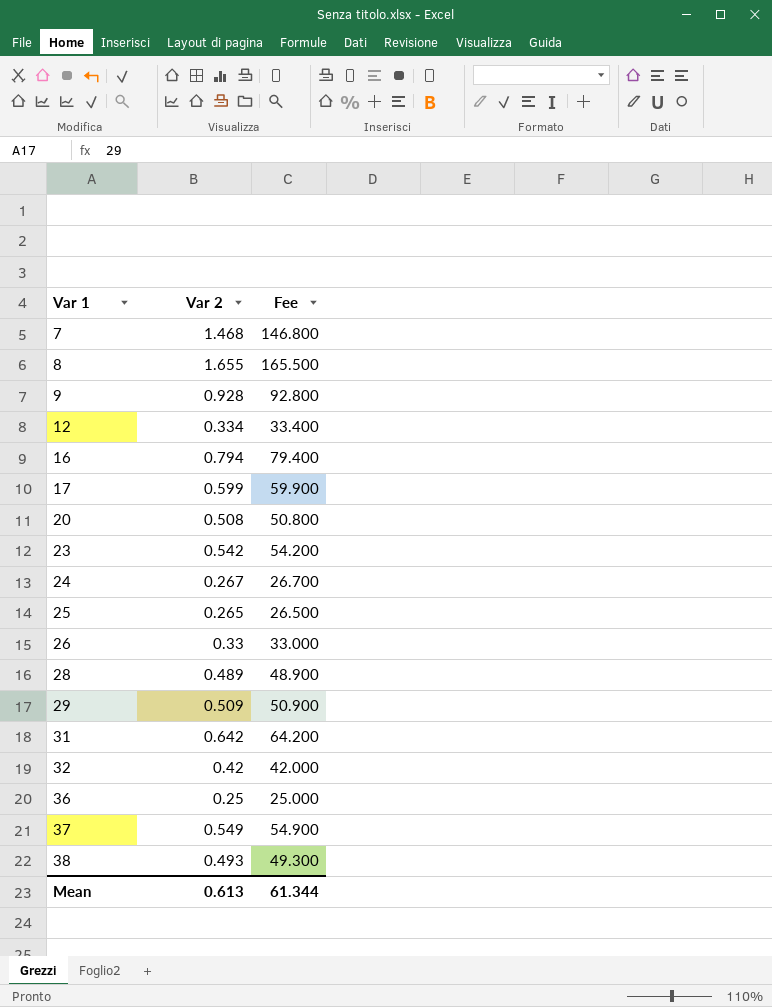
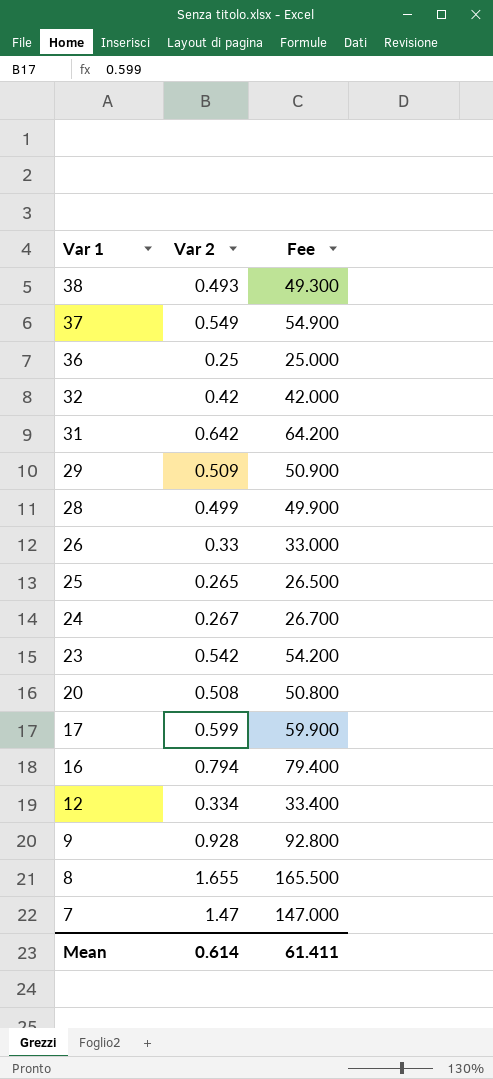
row order: Var 1 ascending -> Var 1 descending
28 | Var 2: 0.489 -> 0.499
28 | Fee: 48.900 -> 49.900
7 | Var 2: 1.468 -> 1.47
7 | Fee: 146.800 -> 147.000
Mean | Var 2: 0.613 -> 0.614
Mean | Fee: 61.344 -> 61.411

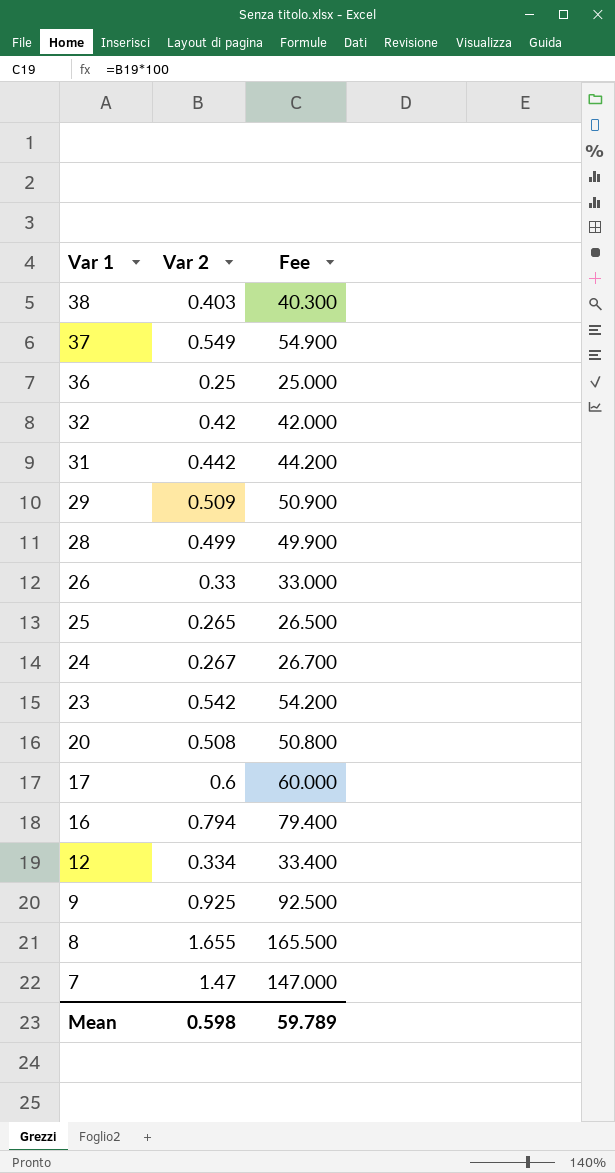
38 | Var 2: 0.493 -> 0.403
38 | Fee: 49.300 -> 40.300
31 | Var 2: 0.642 -> 0.442
31 | Fee: 64.200 -> 44.200
17 | Var 2: 0.599 -> 0.6
17 | Fee: 59.900 -> 60.000
9 | Var 2: 0.928 -> 0.925
9 | Fee: 92.800 -> 92.500
Mean | Var 2: 0.614 -> 0.598
Mean | Fee: 61.411 -> 59.789

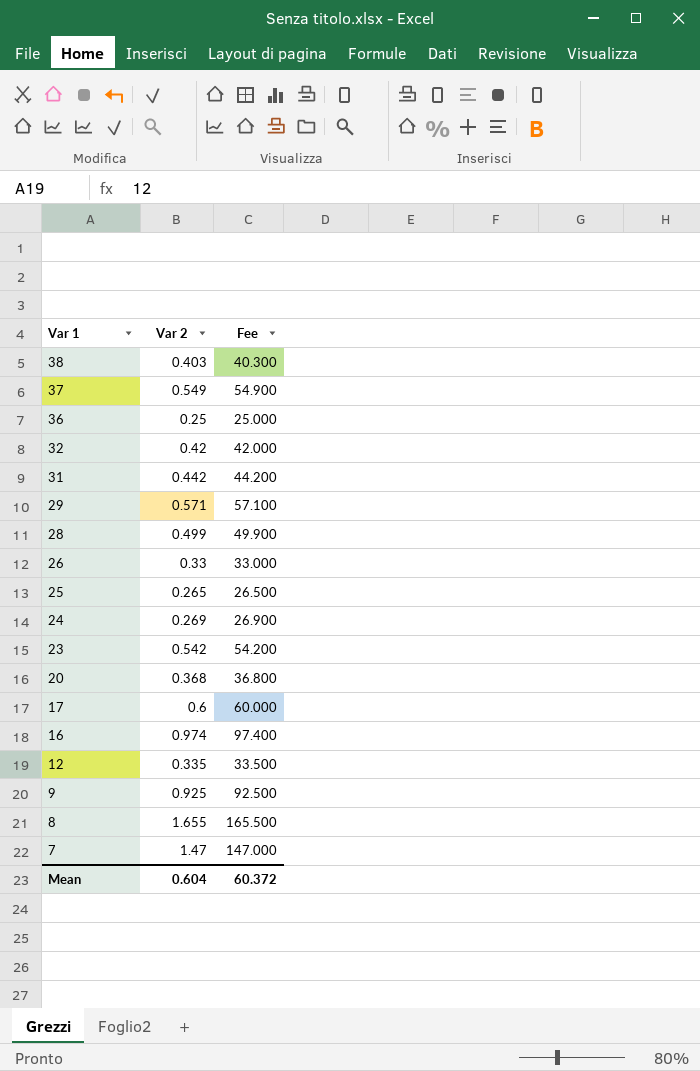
29 | Var 2: 0.509 -> 0.571
29 | Fee: 50.900 -> 57.100
24 | Var 2: 0.267 -> 0.269
24 | Fee: 26.700 -> 26.900
20 | Var 2: 0.508 -> 0.368
20 | Fee: 50.800 -> 36.800
16 | Var 2: 0.794 -> 0.974
16 | Fee: 79.400 -> 97.400
12 | Var 2: 0.334 -> 0.335
12 | Fee: 33.400 -> 33.500
Mean | Var 2: 0.598 -> 0.604
Mean | Fee: 59.789 -> 60.372

